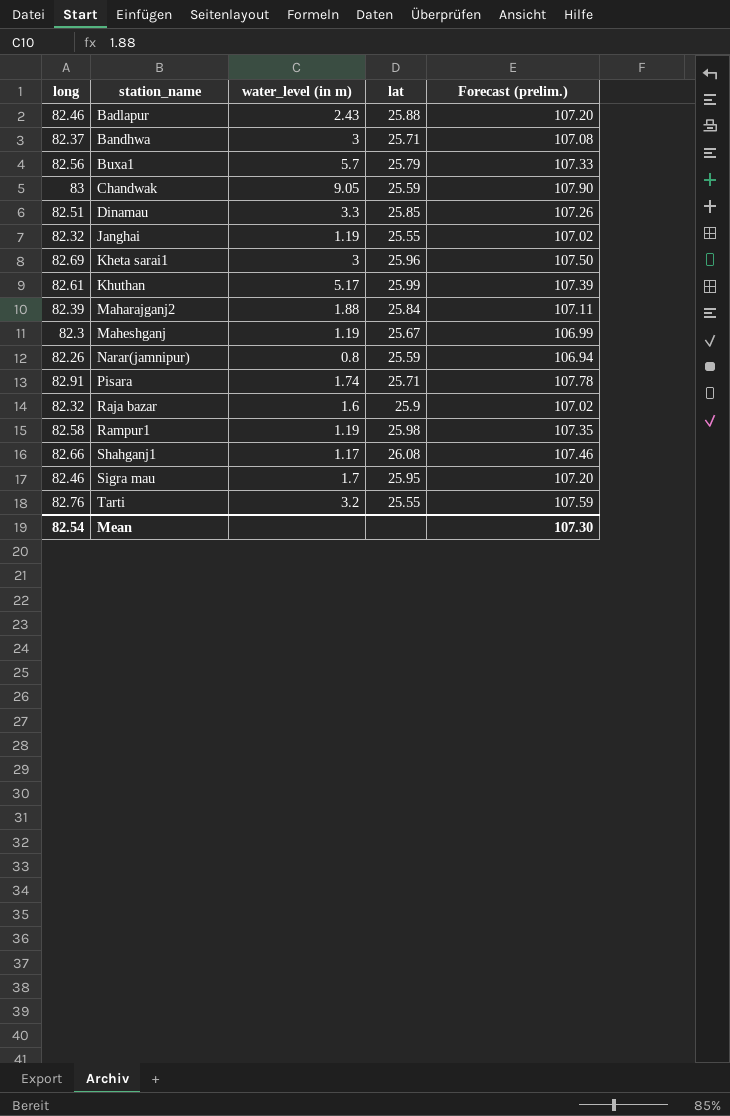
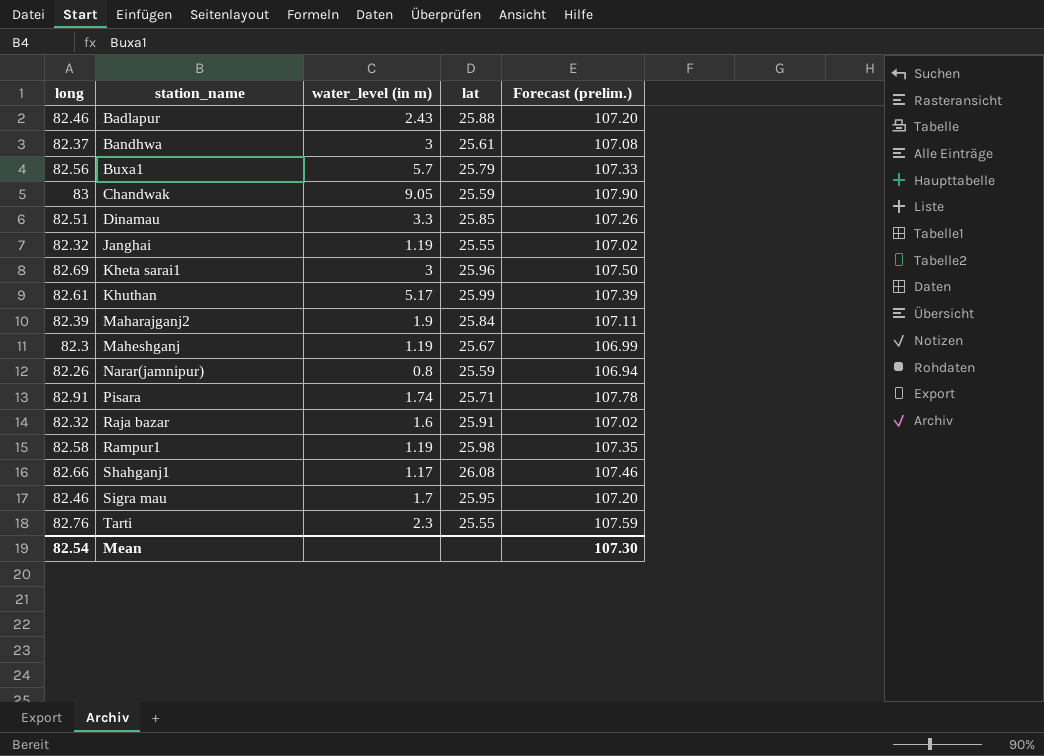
Bandhwa | lat: 25.71 -> 25.61
Maharajganj2 | water_level (in m): 1.88 -> 1.9
Raja bazar | lat: 25.9 -> 25.91
Tarti | water_level (in m): 3.2 -> 2.3

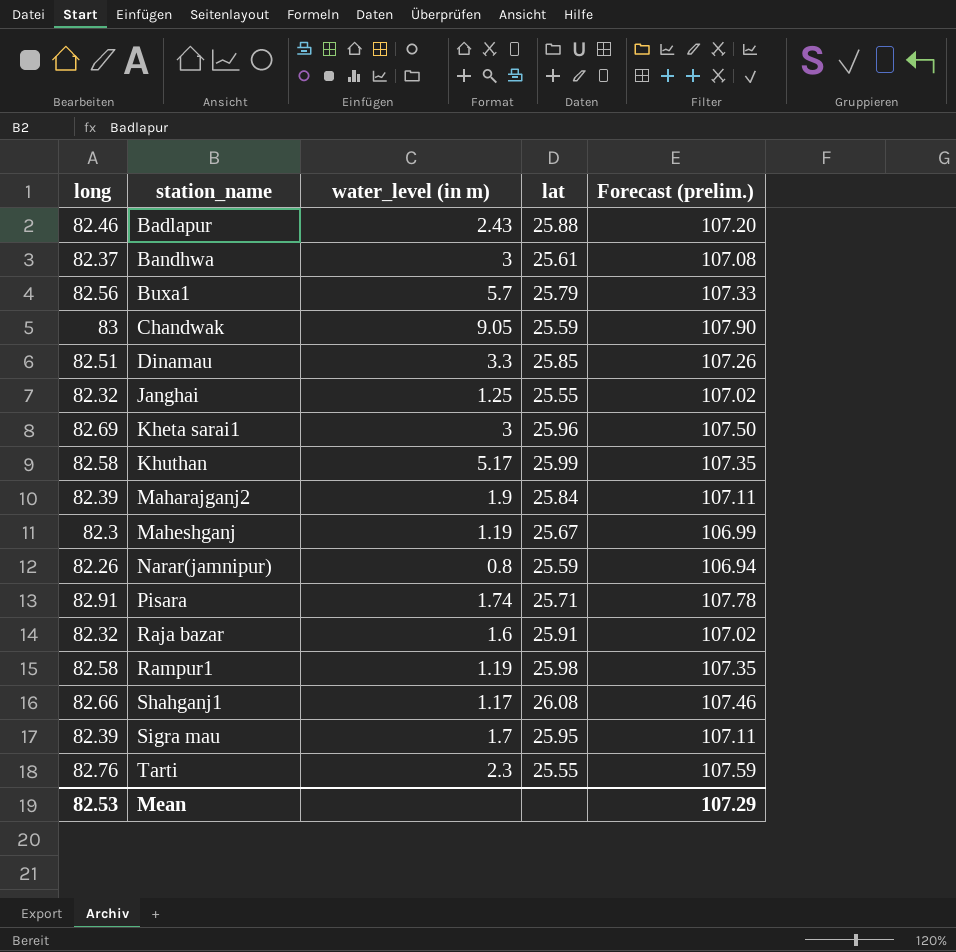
Janghai | water_level (in m): 1.19 -> 1.25
Khuthan | long: 82.61 -> 82.58
Khuthan | Forecast (prelim.): 107.39 -> 107.35
Sigra mau | long: 82.46 -> 82.39
Sigra mau | Forecast (prelim.): 107.20 -> 107.11
Mean | long: 82.54 -> 82.53
Mean | Forecast (prelim.): 107.30 -> 107.29

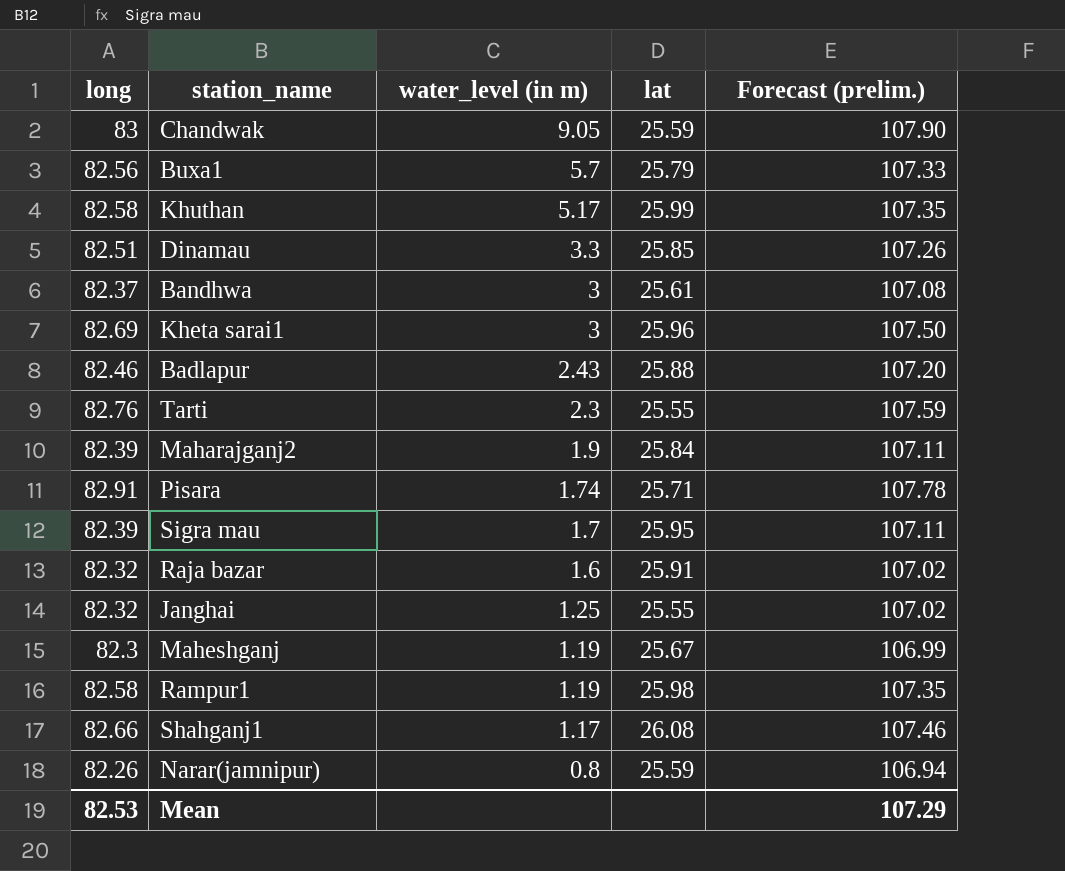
row order: station_name ascending -> water_level (in m) descending

